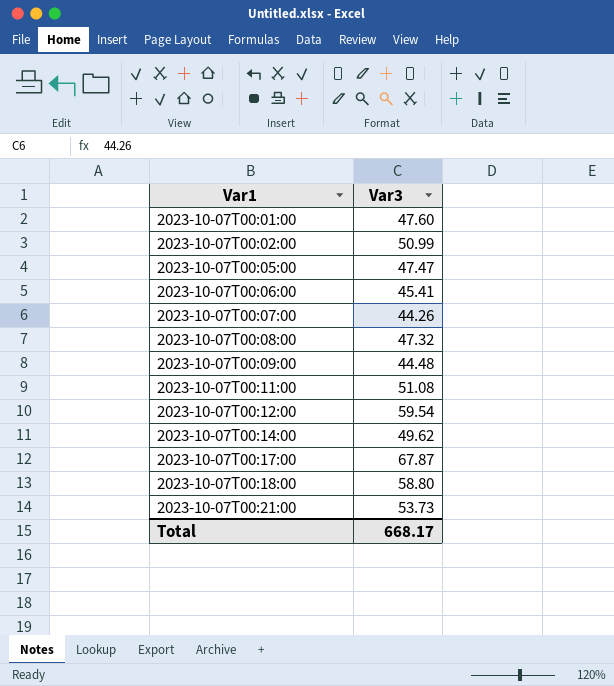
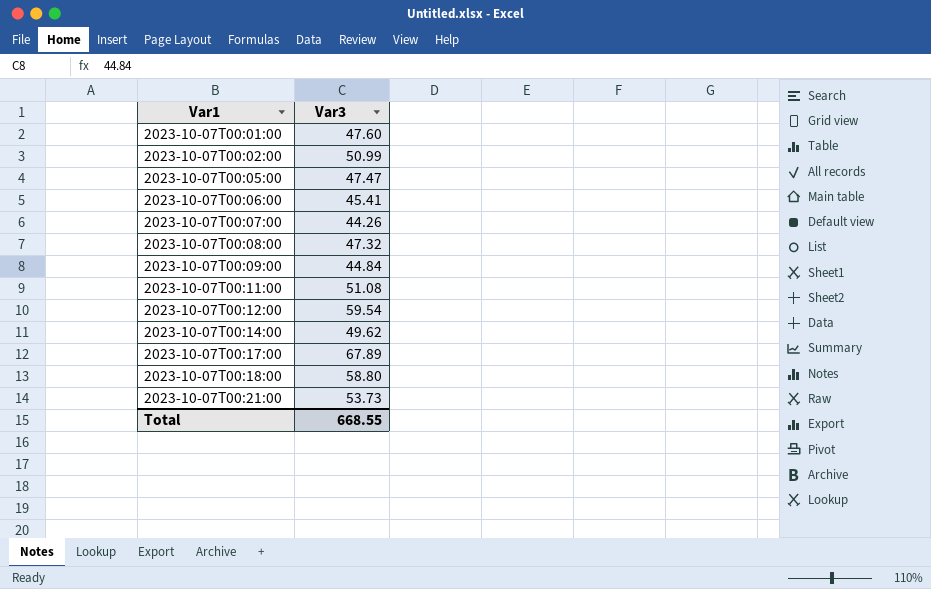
2023-10-07T00:09:00 | Var3: 44.48 -> 44.84
2023-10-07T00:17:00 | Var3: 67.87 -> 67.89
Total | Var3: 668.17 -> 668.55

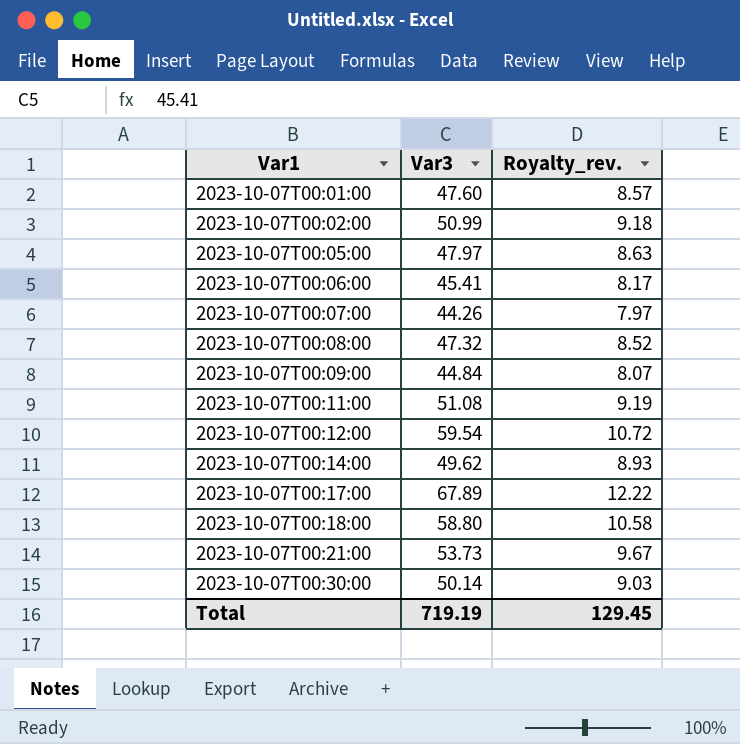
column Royalty_rev. | formula: none -> [Var3] * 0.18
2023-10-07T00:05:00 | Var3: 47.47 -> 47.97
row 2023-10-07T00:30:00: none -> 50.14 | 9.03
Total | Var3: 668.55 -> 719.19

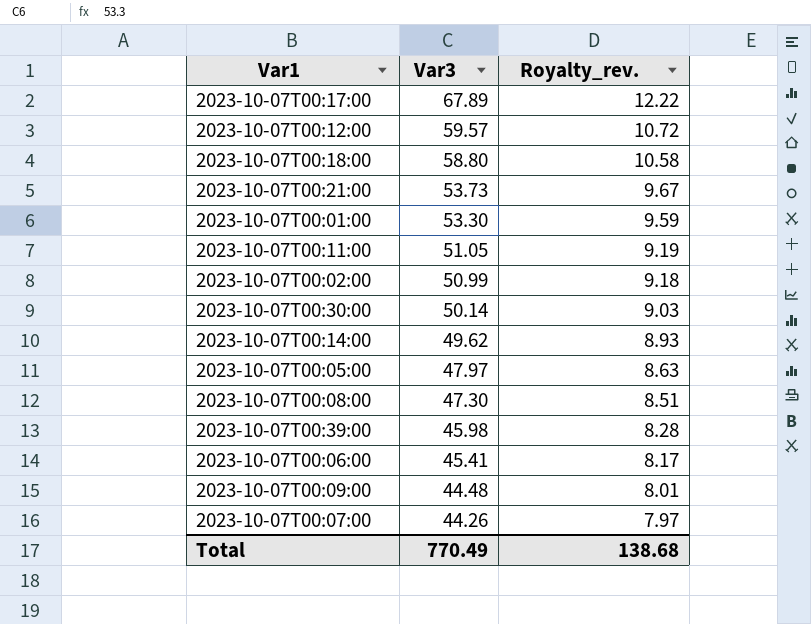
row order: Var1 ascending -> Var3 descending
2023-10-07T00:12:00 | Var3: 59.54 -> 59.57
2023-10-07T00:01:00 | Var3: 47.60 -> 53.30
2023-10-07T00:01:00 | Royalty_rev.: 8.57 -> 9.59
2023-10-07T00:11:00 | Var3: 51.08 -> 51.05
2023-10-07T00:08:00 | Var3: 47.32 -> 47.30
2023-10-07T00:08:00 | Royalty_rev.: 8.52 -> 8.51
row 2023-10-07T00:39:00: none -> 45.98 | 8.28
2023-10-07T00:09:00 | Var3: 44.84 -> 44.48
2023-10-07T00:09:00 | Royalty_rev.: 8.07 -> 8.01
Total | Var3: 719.19 -> 770.49
Total | Royalty_rev.: 129.45 -> 138.68

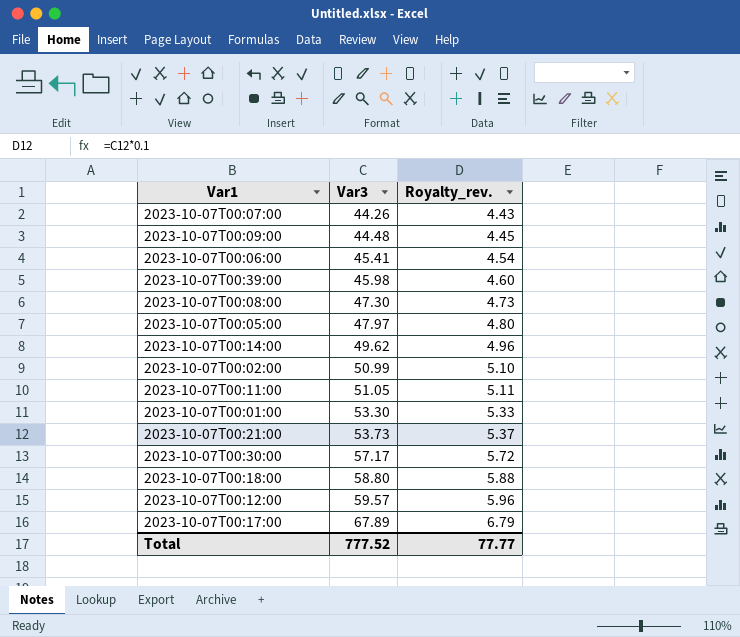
row order: Var3 descending -> Var3 ascending
column Royalty_rev. | formula: [Var3] * 0.18 -> [Var3] * 0.1
2023-10-07T00:30:00 | Var3: 50.14 -> 57.17
Total | Var3: 770.49 -> 777.52
Total | Royalty_rev.: 138.68 -> 77.77

